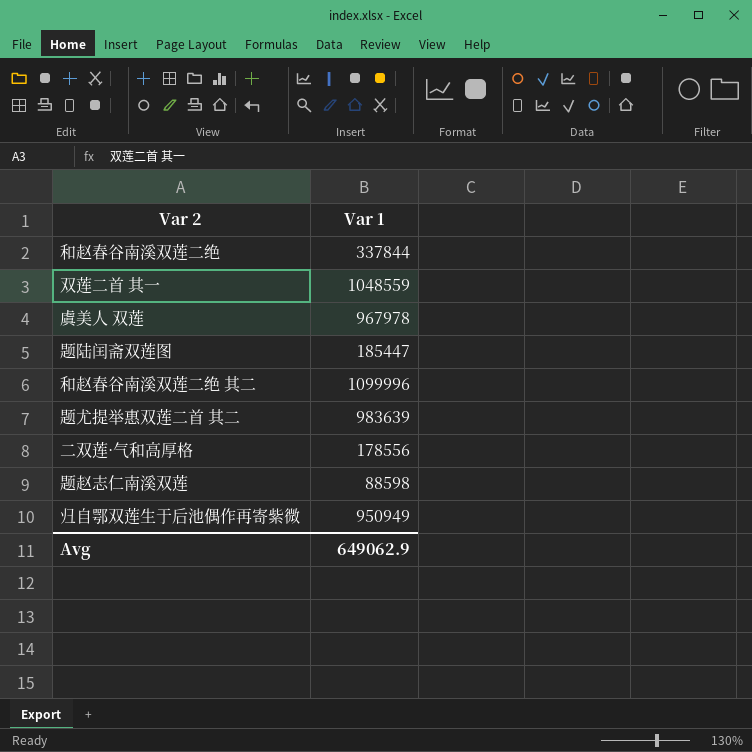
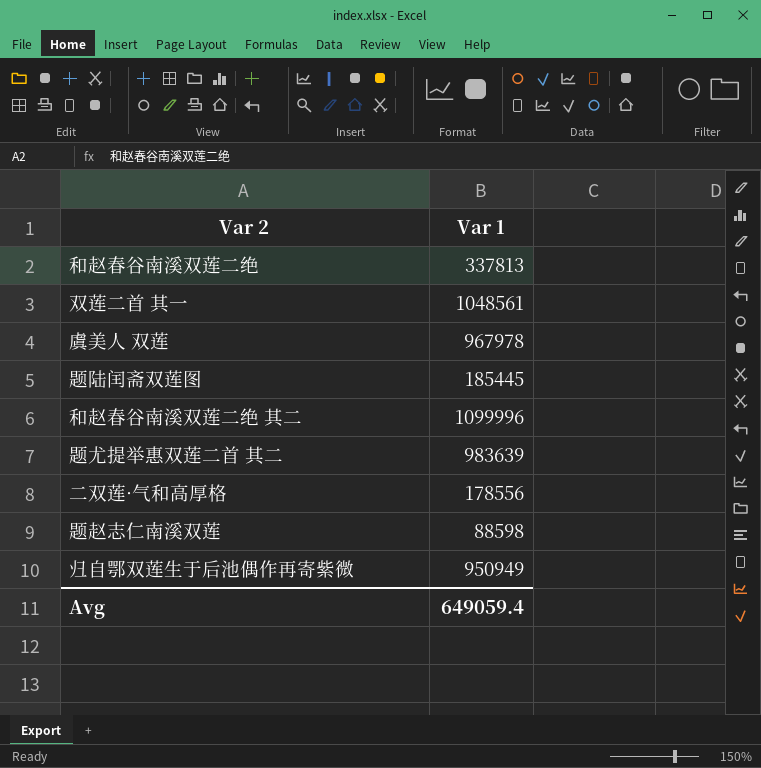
和赵春谷南溪双莲二绝 | Var 1: 337844 -> 337813
双莲二首 其一 | Var 1: 1048559 -> 1048561
题陆闰斋双莲图 | Var 1: 185447 -> 185445
Avg | Var 1: 649062.9 -> 649059.4

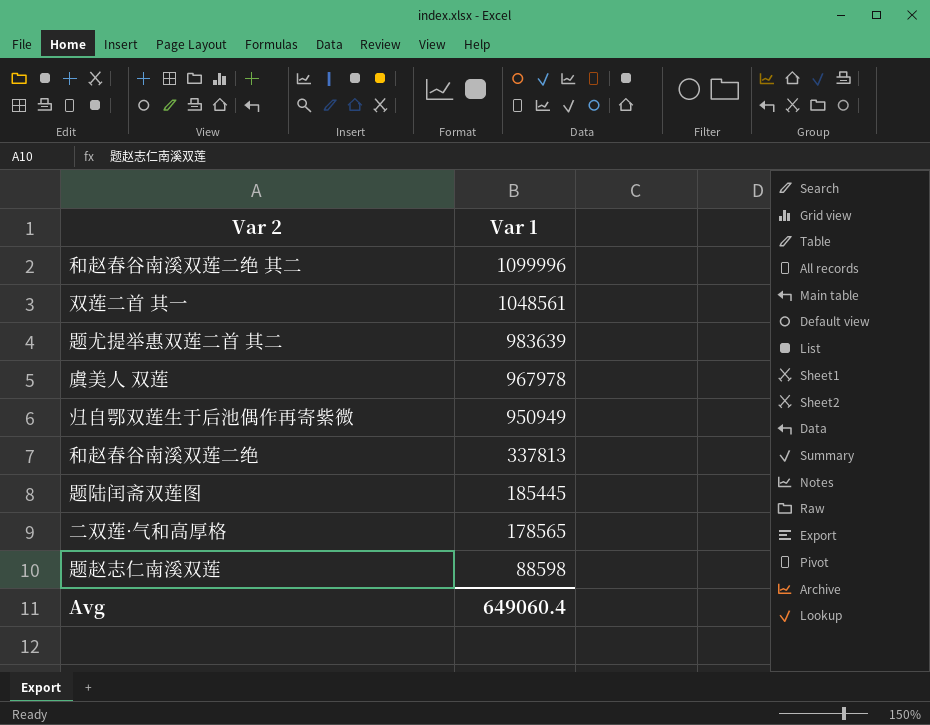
row order: none -> Var 1 descending
二双莲·气和高厚格 | Var 1: 178556 -> 178565
Avg | Var 1: 649059.4 -> 649060.4

